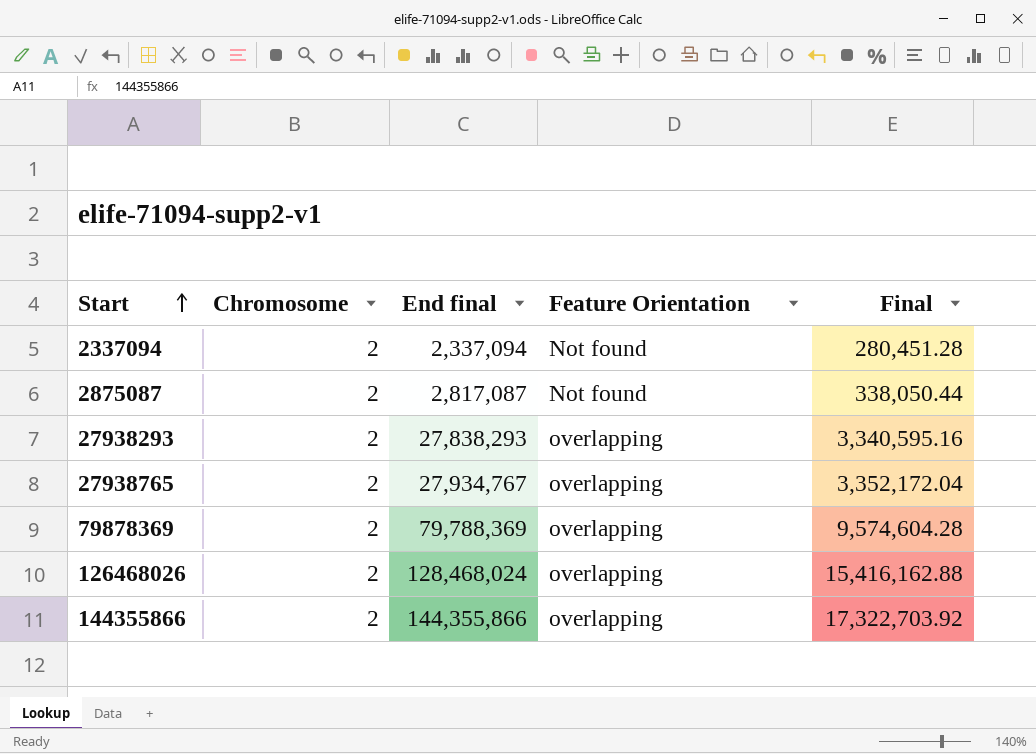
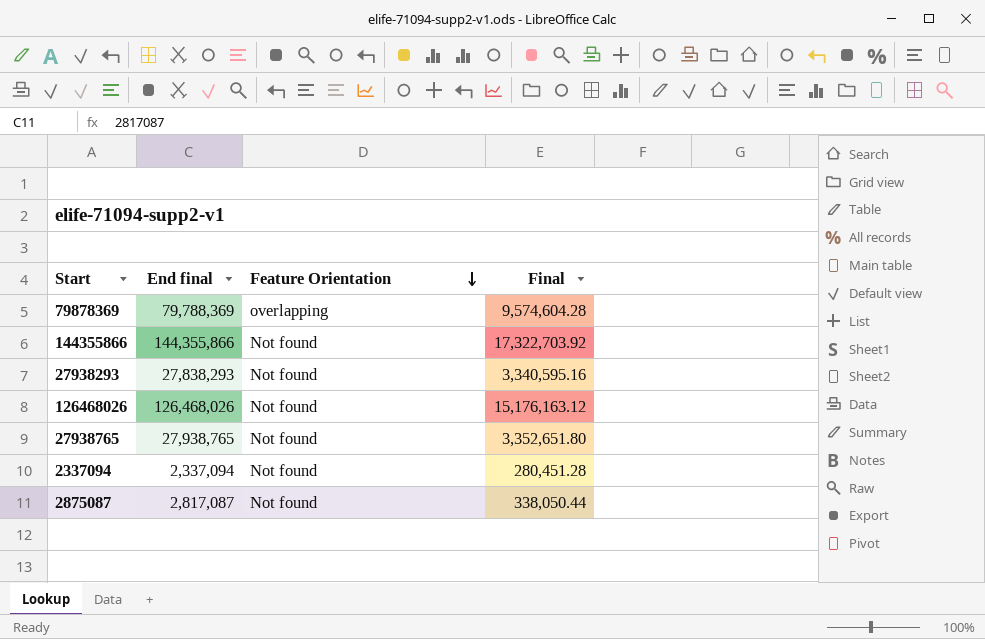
row order: Start ascending -> Feature Orientation descending
column Chromosome | position: 2 -> none
144355866 | Feature Orientation: overlapping -> Not found
27938293 | Feature Orientation: overlapping -> Not found
126468026 | End final: 128,468,024 -> 126,468,026
126468026 | Feature Orientation: overlapping -> Not found
126468026 | Final: 15,416,162.88 -> 15,176,163.12
27938765 | End final: 27,934,767 -> 27,938,765
27938765 | Feature Orientation: overlapping -> Not found
27938765 | Final: 3,352,172.04 -> 3,352,651.80

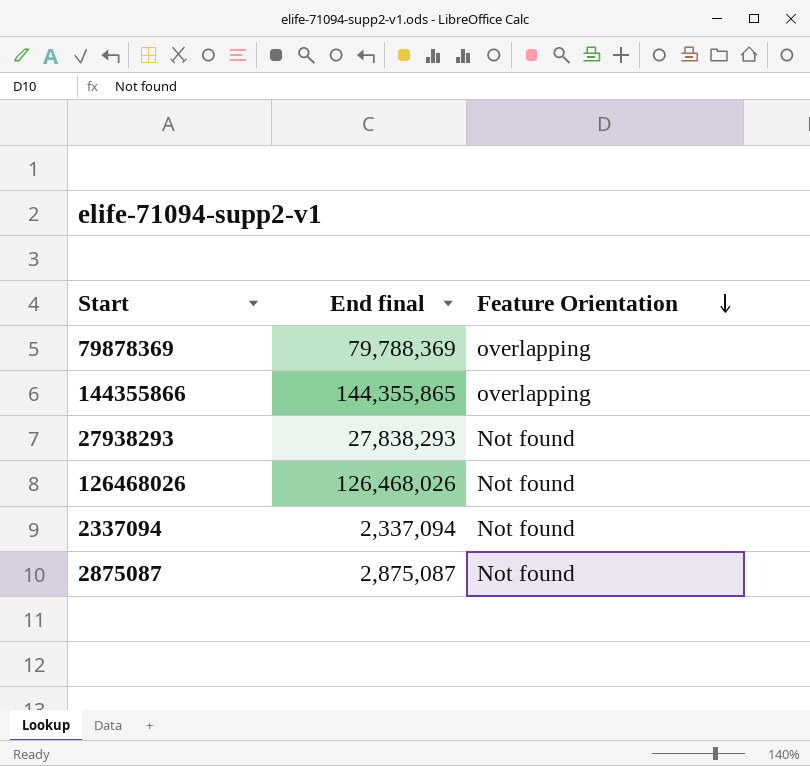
column Final | formula: [End final] * 0.12 -> none
row 27938765: 27,938,765 | Not found | 3,352,651.80 -> none
144355866 | End final: 144,355,866 -> 144,355,865
144355866 | Feature Orientation: Not found -> overlapping
2875087 | End final: 2,817,087 -> 2,875,087

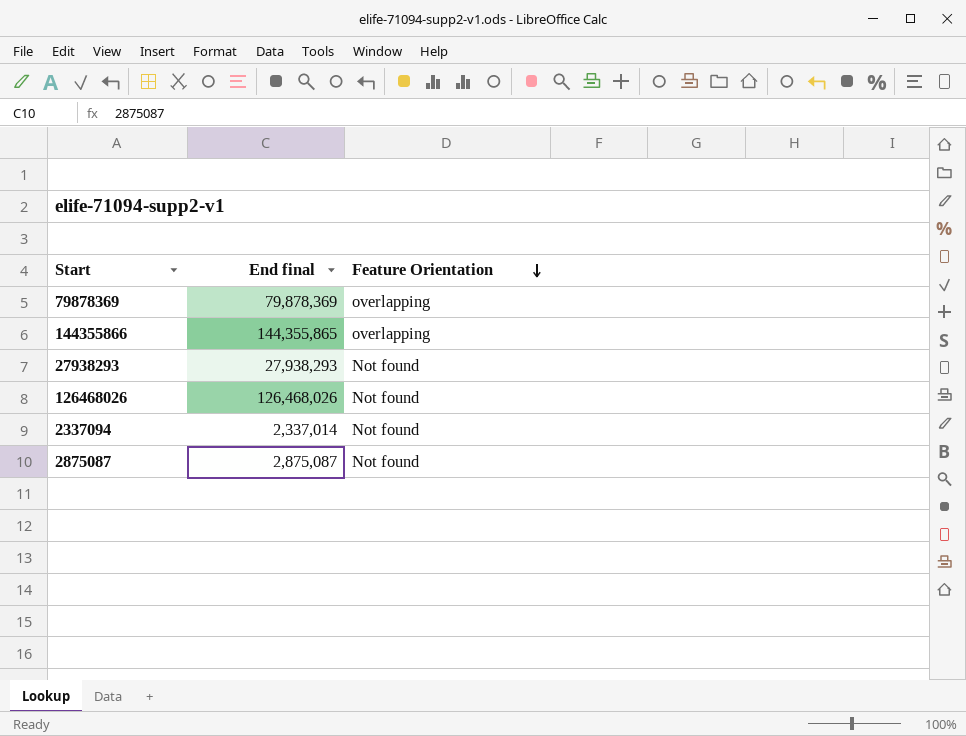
79878369 | End final: 79,788,369 -> 79,878,369
27938293 | End final: 27,838,293 -> 27,938,293
2337094 | End final: 2,337,094 -> 2,337,014

